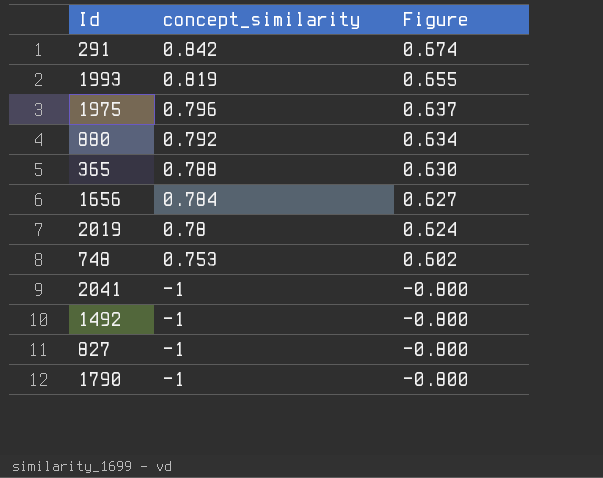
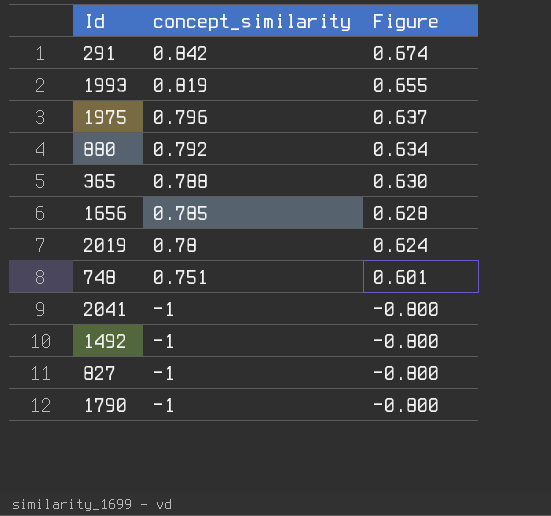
1656 | concept_similarity: 0.784 -> 0.785
1656 | Figure: 0.627 -> 0.628
748 | concept_similarity: 0.753 -> 0.751
748 | Figure: 0.602 -> 0.601

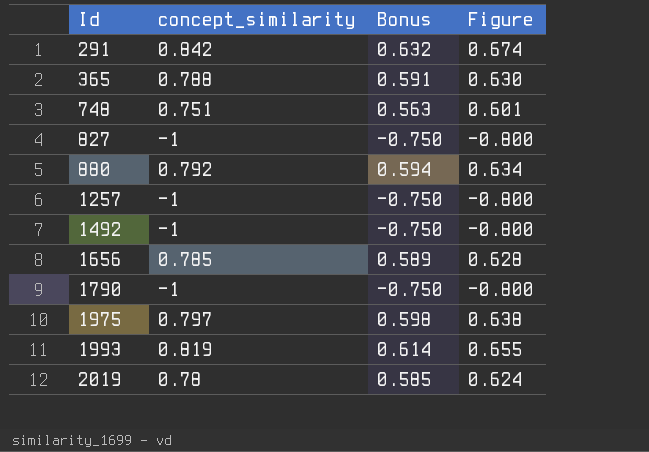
row order: concept_similarity descending -> Id ascending
column Bonus | formula: none -> [concept_similarity] * 0.75
row 2041: -1 | -0.800 -> none
row 1257: none -> -1 | -0.750 | -0.800
1975 | concept_similarity: 0.796 -> 0.797
1975 | Figure: 0.637 -> 0.638

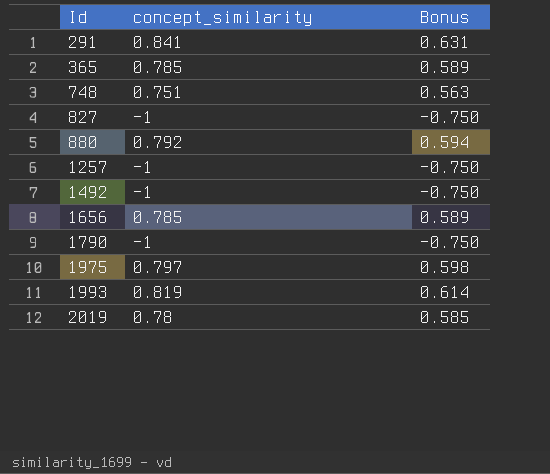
column Figure | formula: [concept_similarity] * 0.8 -> none
291 | concept_similarity: 0.842 -> 0.841
291 | Bonus: 0.632 -> 0.631
365 | concept_similarity: 0.788 -> 0.785
365 | Bonus: 0.591 -> 0.589

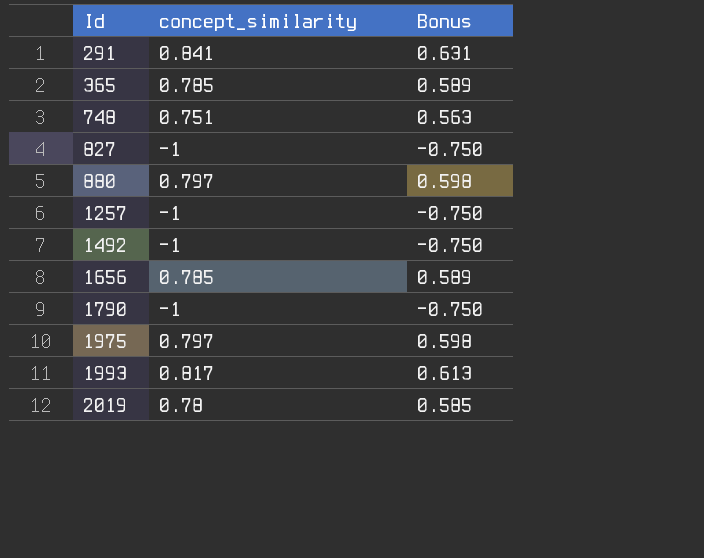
880 | concept_similarity: 0.792 -> 0.797
880 | Bonus: 0.594 -> 0.598
1993 | concept_similarity: 0.819 -> 0.817
1993 | Bonus: 0.614 -> 0.613

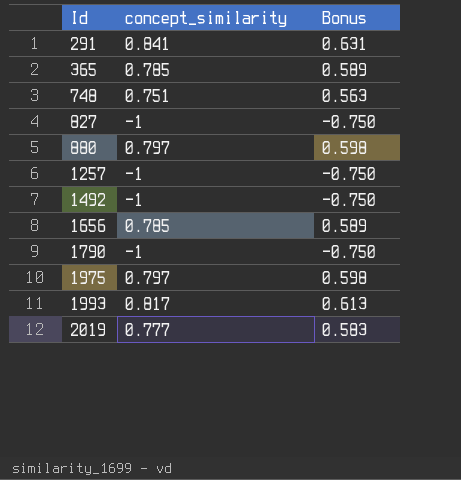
2019 | concept_similarity: 0.78 -> 0.777
2019 | Bonus: 0.585 -> 0.583

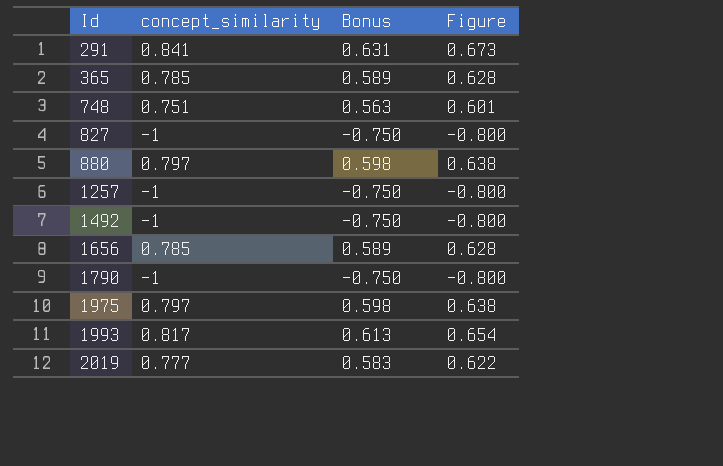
column Figure | formula: none -> [concept_similarity] * 0.8

